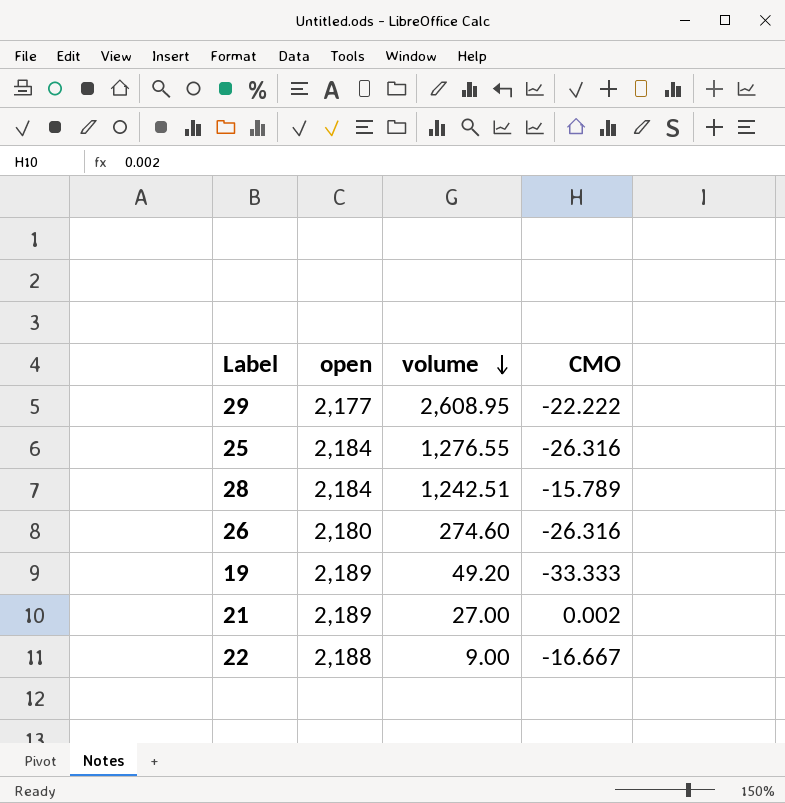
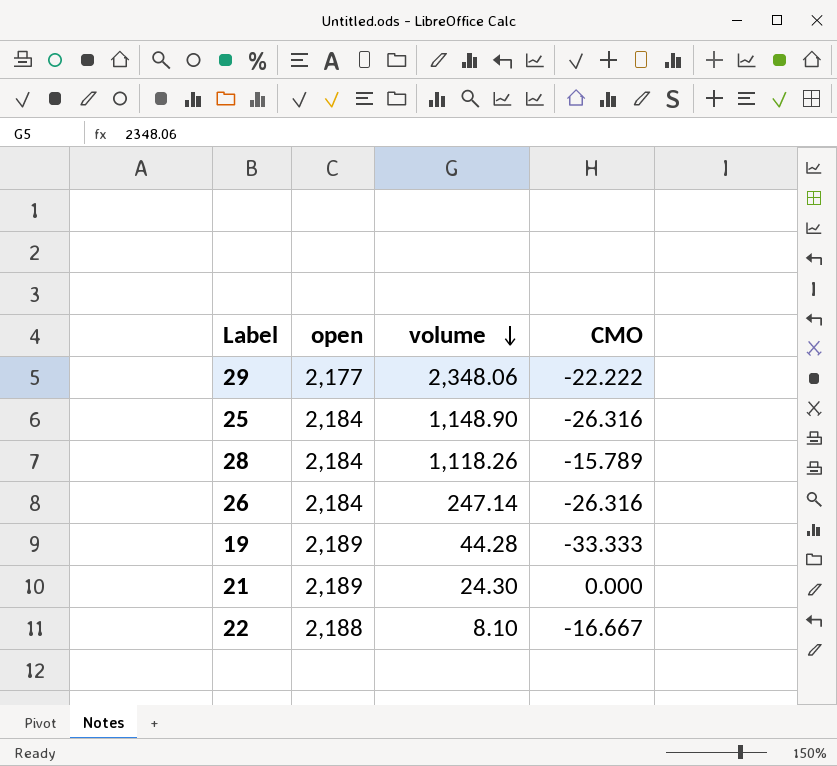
29 | volume: 2,608.95 -> 2,348.06
25 | volume: 1,276.55 -> 1,148.90
28 | volume: 1,242.51 -> 1,118.26
26 | open: 2,180 -> 2,184
26 | volume: 274.60 -> 247.14
19 | volume: 49.20 -> 44.28
21 | volume: 27.00 -> 24.30
21 | CMO: 0.002 -> 0.000
22 | volume: 9.00 -> 8.10

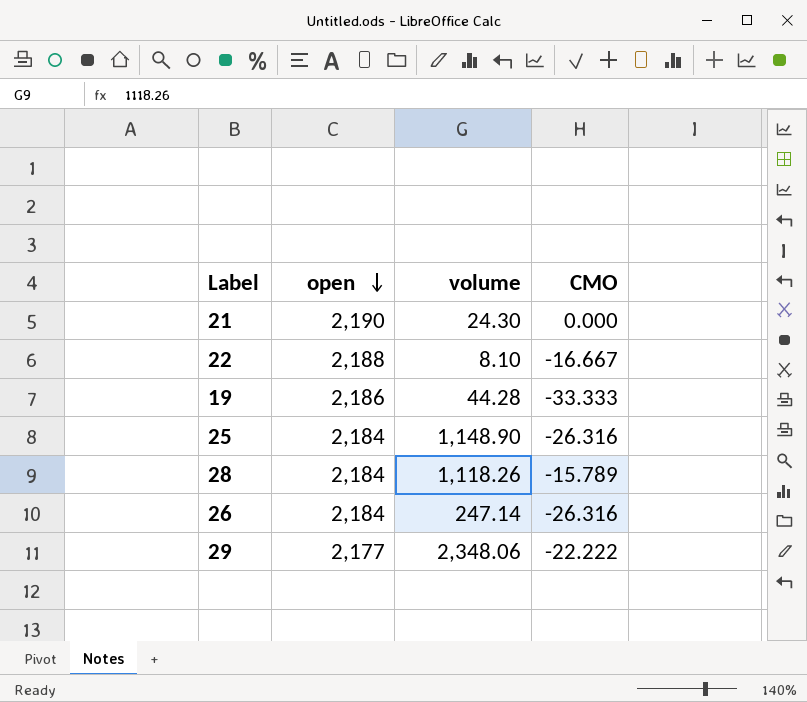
row order: volume descending -> open descending
21 | open: 2,189 -> 2,190
19 | open: 2,189 -> 2,186

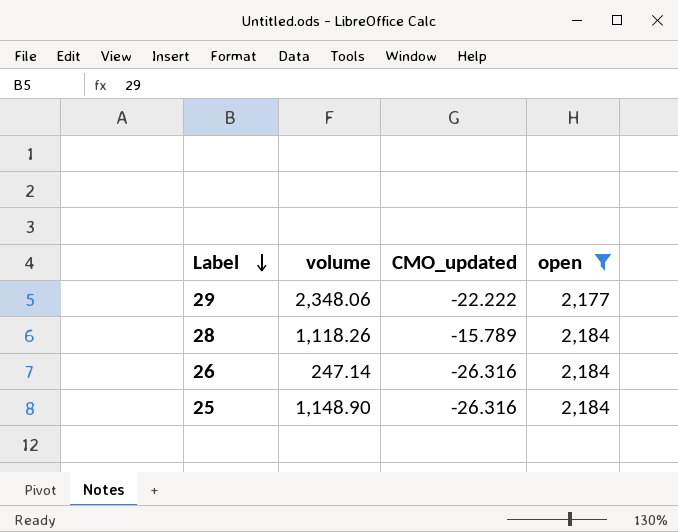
filter: none -> open <= 2,184
row order: open descending -> Label descending
column name: CMO -> CMO_updated
column open | position: 2 -> 4

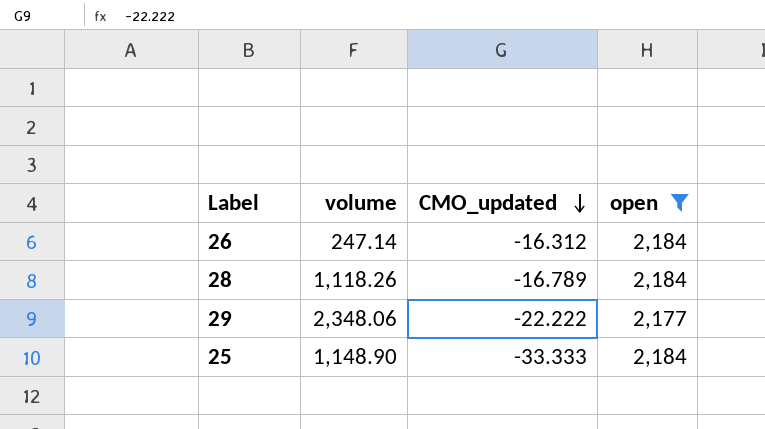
row order: Label descending -> CMO_updated descending
26 | CMO_updated: -26.316 -> -16.312
28 | CMO_updated: -15.789 -> -16.789
25 | CMO_updated: -26.316 -> -33.333

